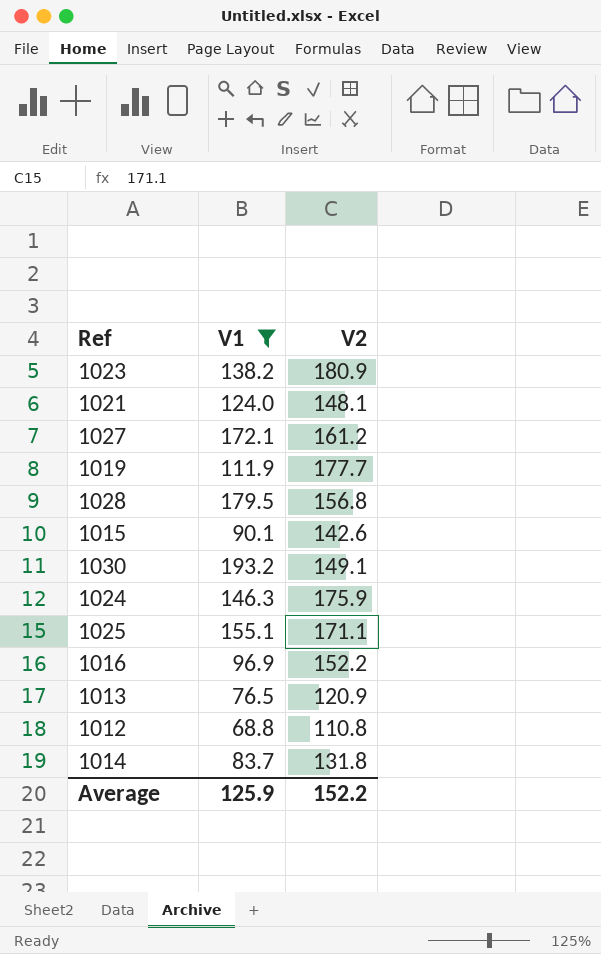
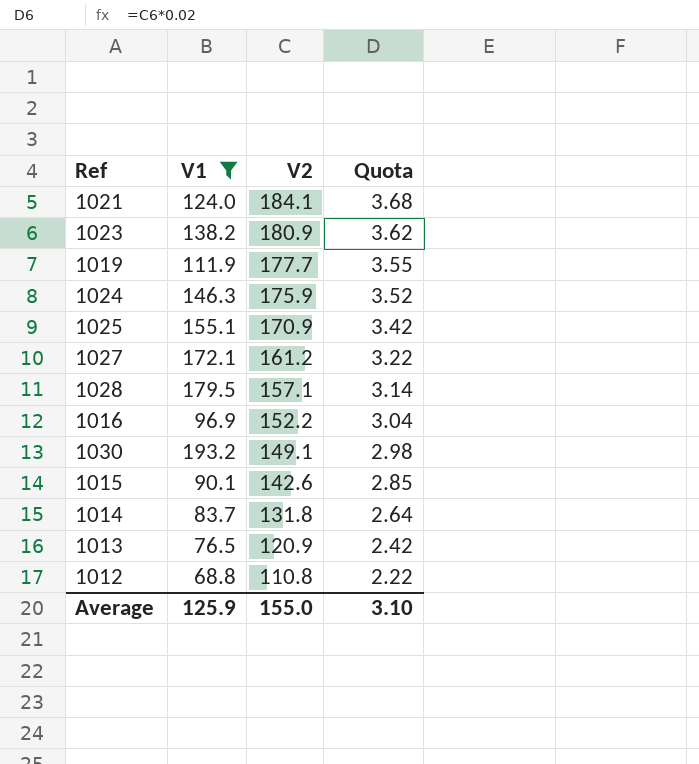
row order: none -> V2 descending
column Quota | formula: none -> [V2] * 0.02
1021 | V2: 148.1 -> 184.1
1025 | V2: 171.1 -> 170.9
1028 | V2: 156.8 -> 157.1
Average | V2: 152.2 -> 155.0

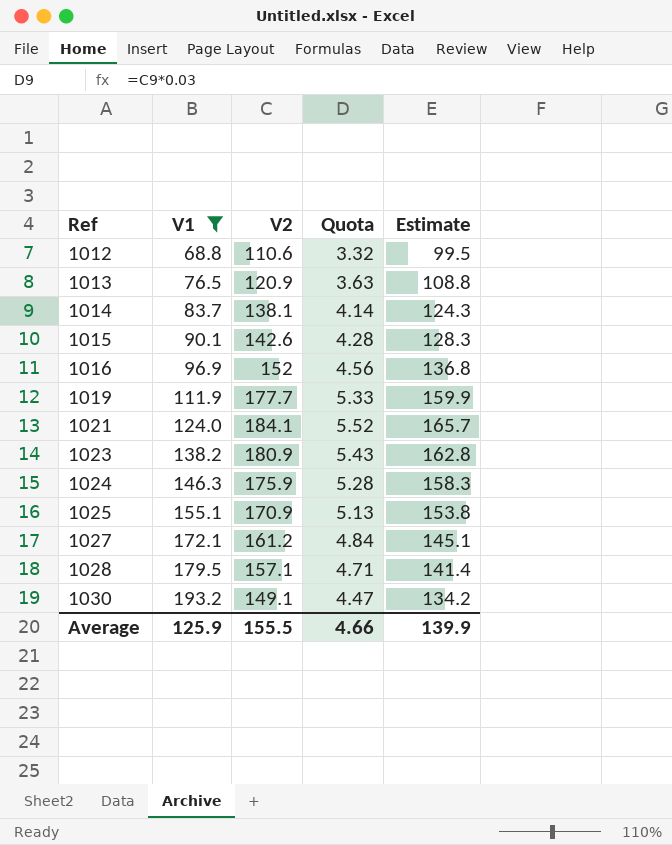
row order: V2 descending -> Ref ascending
column Quota | formula: [V2] * 0.02 -> [V2] * 0.03
column Estimate | formula: none -> [V2] * 0.9
1012 | V2: 110.8 -> 110.6
1014 | V2: 131.8 -> 138.1
1016 | V2: 152.2 -> 152
Average | V2: 155.0 -> 155.5
Average | Quota: 3.10 -> 4.66

